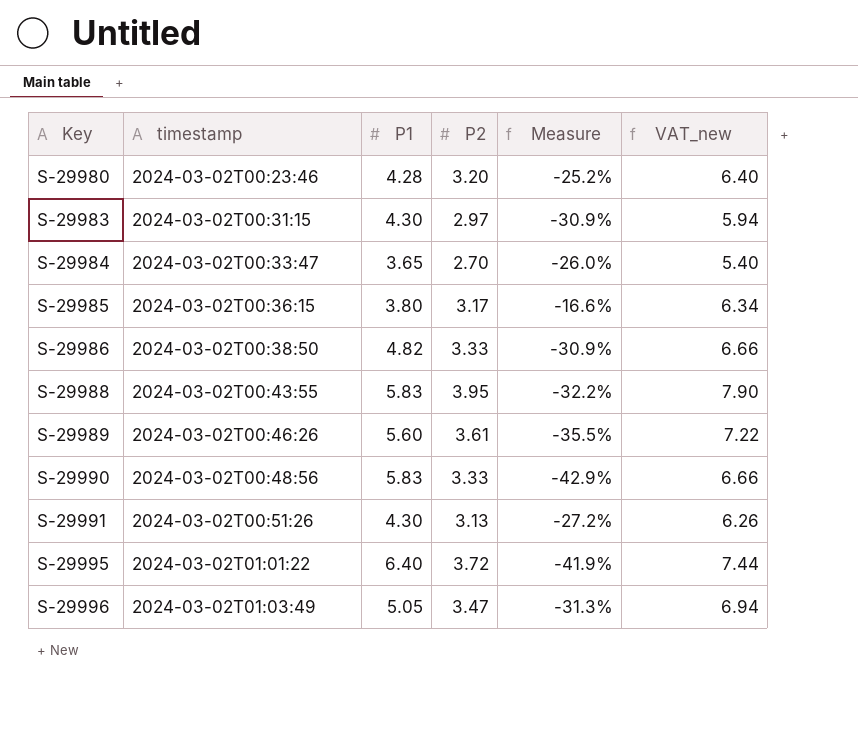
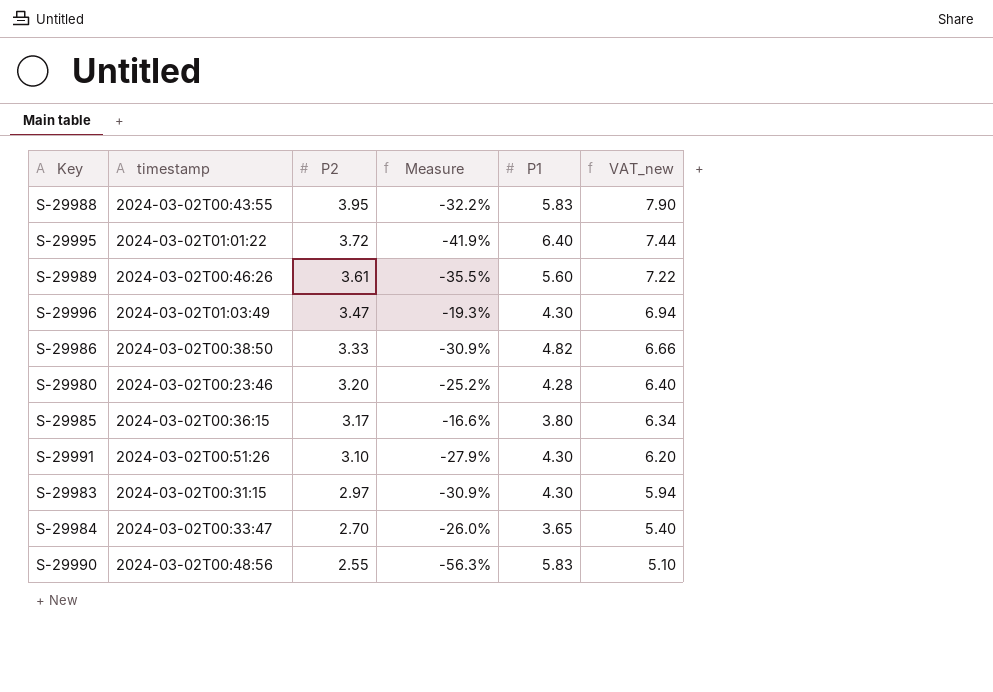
row order: Key ascending -> P2 descending
column P1 | position: 3 -> 5
S-29996 | Measure: -31.3% -> -19.3%
S-29996 | P1: 5.05 -> 4.30
S-29991 | P2: 3.13 -> 3.10
S-29991 | Measure: -27.2% -> -27.9%
S-29991 | VAT_new: 6.26 -> 6.20
S-29990 | P2: 3.33 -> 2.55
S-29990 | Measure: -42.9% -> -56.3%
S-29990 | VAT_new: 6.66 -> 5.10

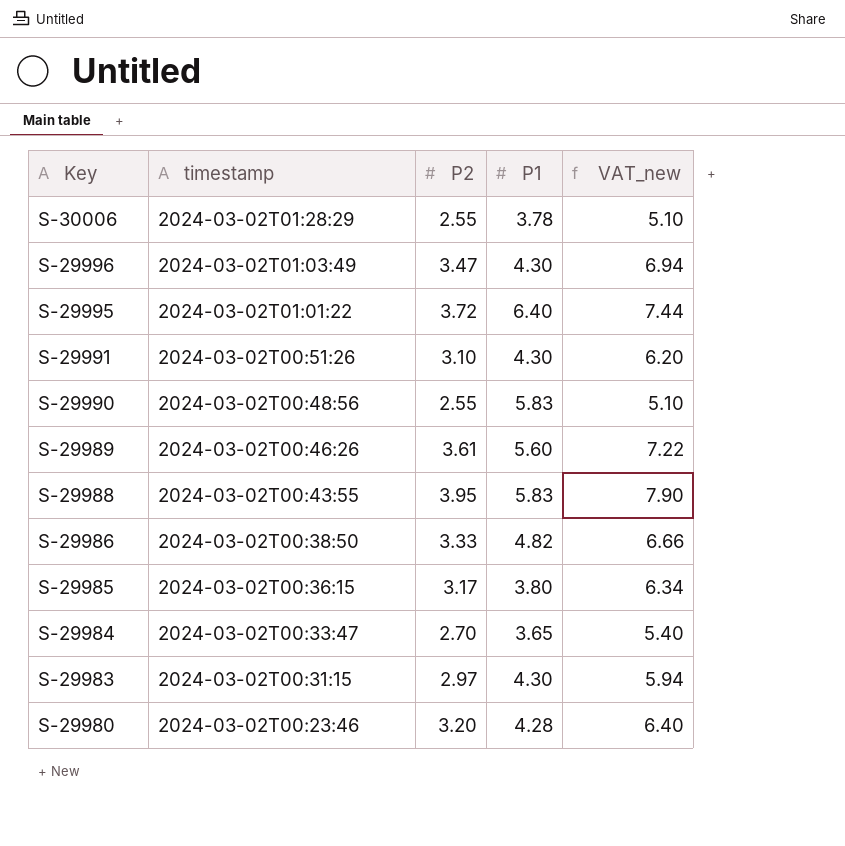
row order: P2 descending -> Key descending
column Measure | formula: ([P2] - [P1]) / [P1] -> none
row S-30006: none -> 2024-03-02T01:28:29 | 2.55 | 3.78 | 5.10

